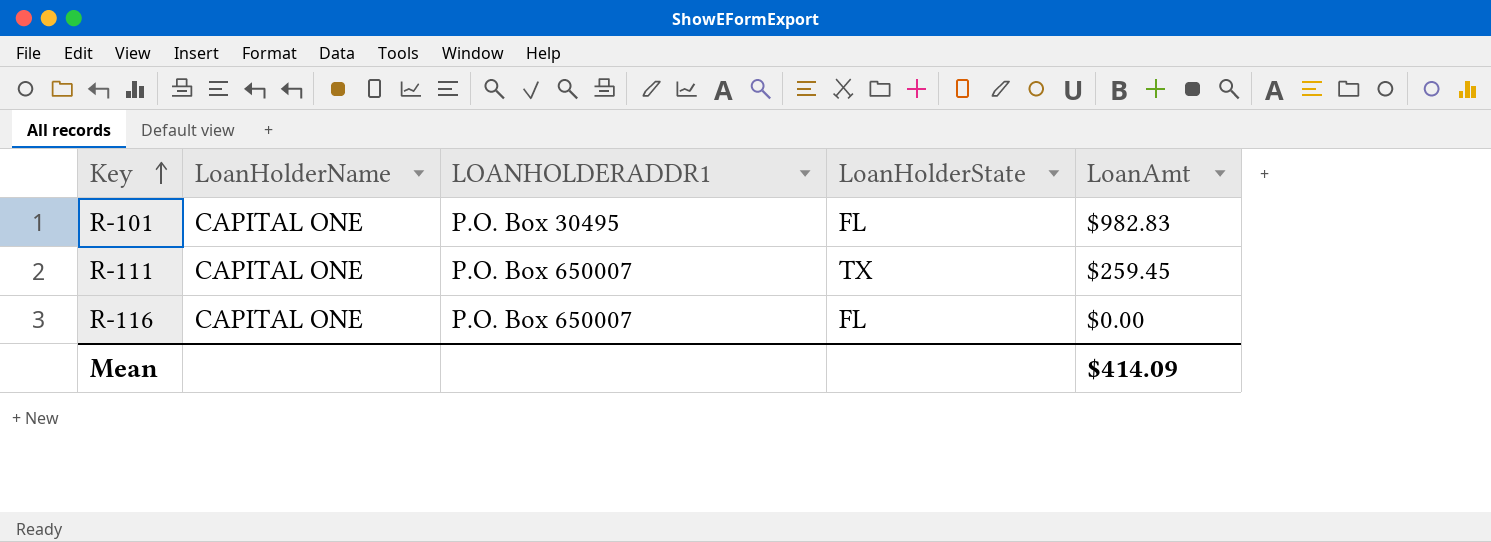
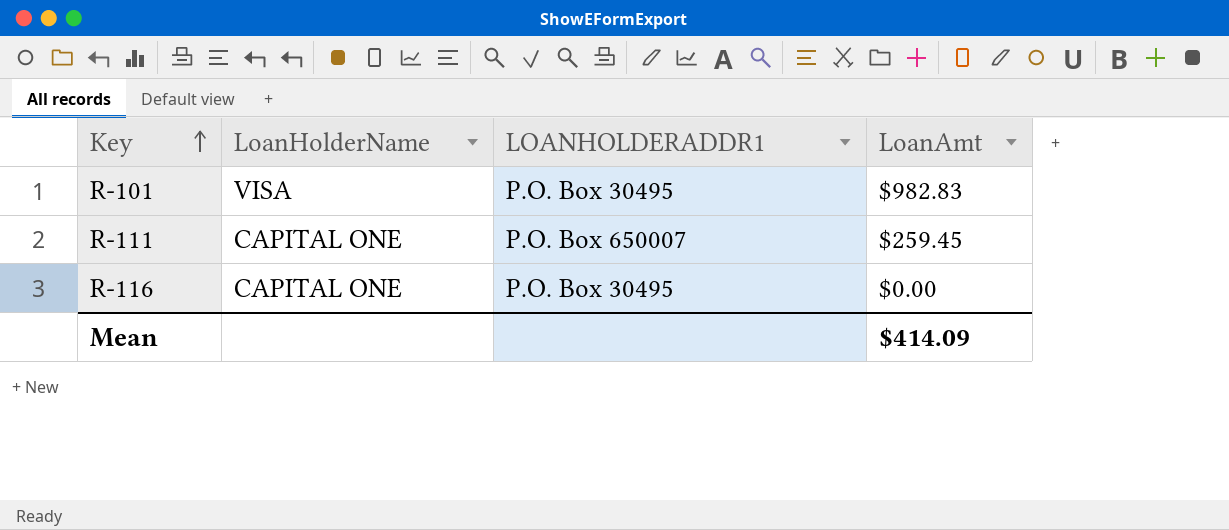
column LoanHolderState | position: 4 -> none
R-101 | LoanHolderName: CAPITAL ONE -> VISA
R-116 | LOANHOLDERADDR1: P.O. Box 650007 -> P.O. Box 30495

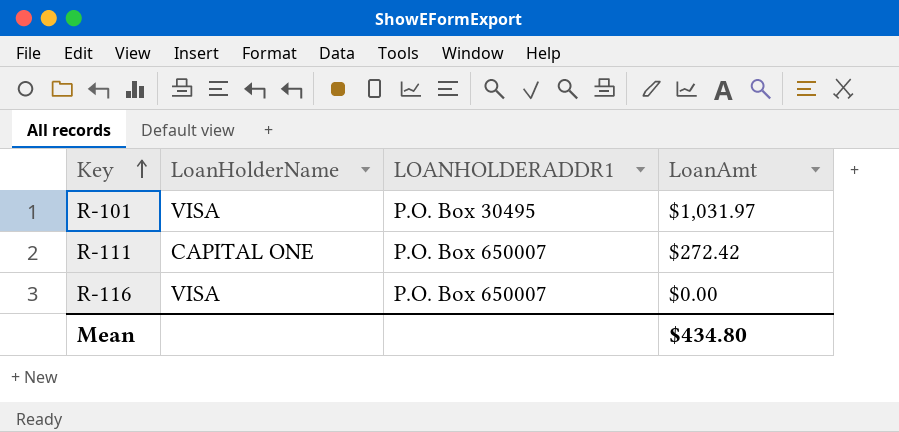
R-101 | LoanAmt: $982.83 -> $1,031.97
R-111 | LoanAmt: $259.45 -> $272.42
R-116 | LoanHolderName: CAPITAL ONE -> VISA
R-116 | LOANHOLDERADDR1: P.O. Box 30495 -> P.O. Box 650007
Mean | LoanAmt: $414.09 -> $434.80

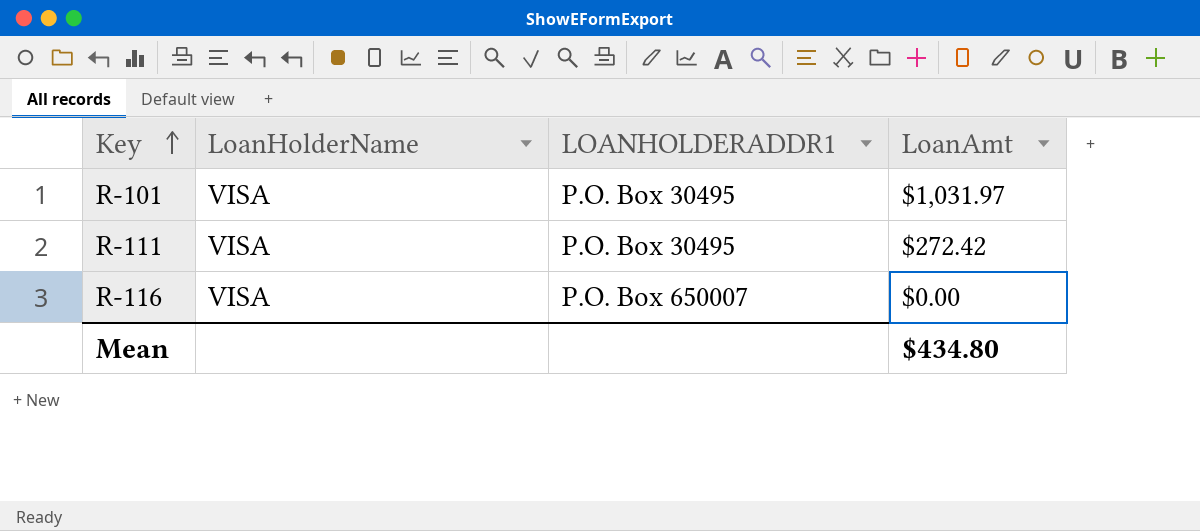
R-111 | LoanHolderName: CAPITAL ONE -> VISA
R-111 | LOANHOLDERADDR1: P.O. Box 650007 -> P.O. Box 30495

